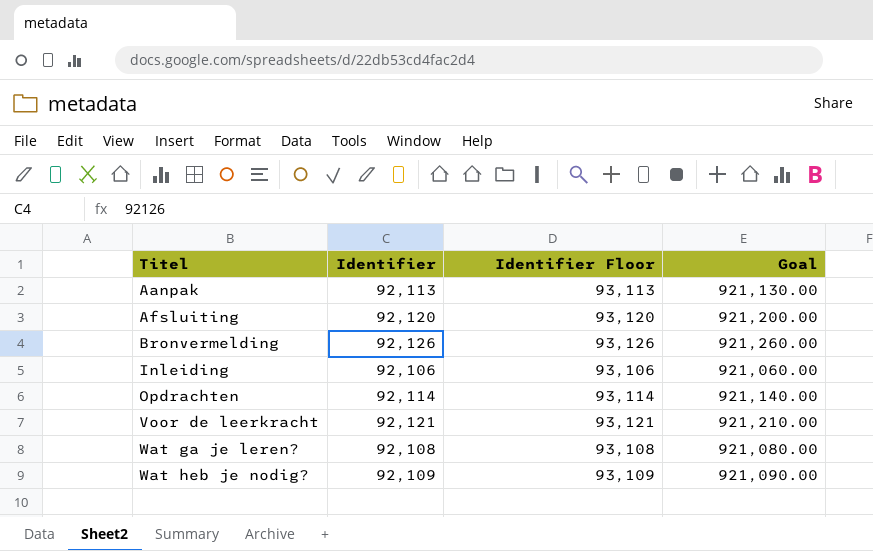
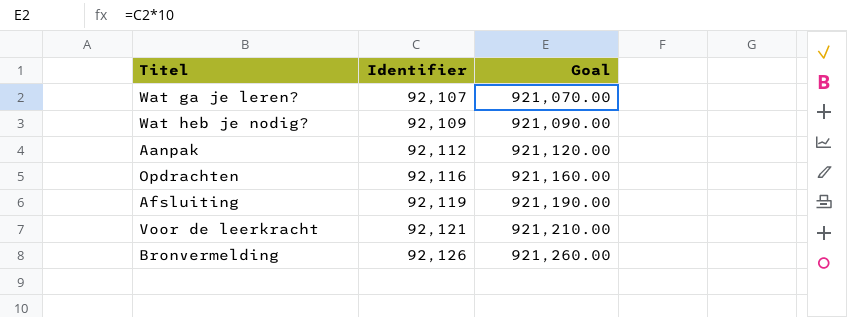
row order: Titel ascending -> Identifier ascending
column Identifier Floor | formula: [Identifier] + 1000 -> none
row Inleiding: 92,106 | 93,106 | 921,060.00 -> none
Wat ga je leren? | Identifier: 92,108 -> 92,107
Wat ga je leren? | Goal: 921,080.00 -> 921,070.00
Aanpak | Identifier: 92,113 -> 92,112
Aanpak | Goal: 921,130.00 -> 921,120.00
Opdrachten | Identifier: 92,114 -> 92,116
Opdrachten | Goal: 921,140.00 -> 921,160.00
Afsluiting | Identifier: 92,120 -> 92,119
Afsluiting | Goal: 921,200.00 -> 921,190.00

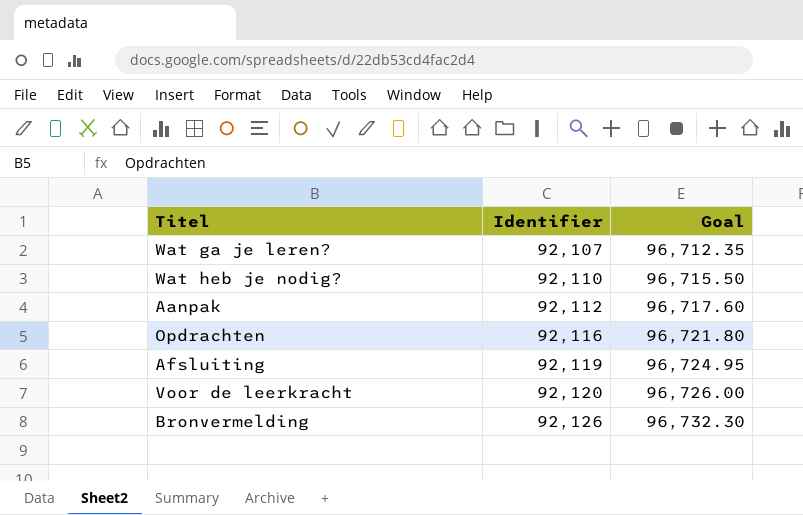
column Goal | formula: [Identifier] * 10 -> [Identifier] * 1.05
Wat heb je nodig? | Identifier: 92,109 -> 92,110
Voor de leerkracht | Identifier: 92,121 -> 92,120

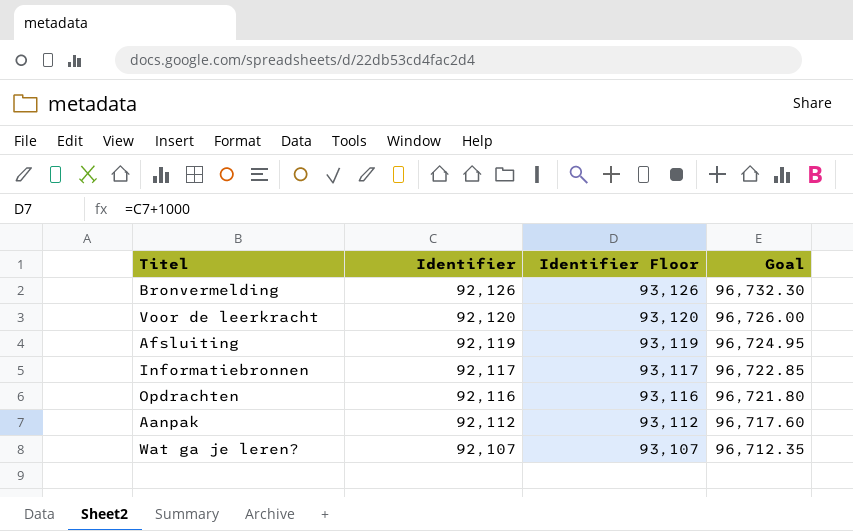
row order: Identifier ascending -> Identifier descending
column Identifier Floor | formula: none -> [Identifier] + 1000
row Wat heb je nodig?: 92,110 | 96,715.50 -> none
row Informatiebronnen: none -> 92,117 | 93,117 | 96,722.85

